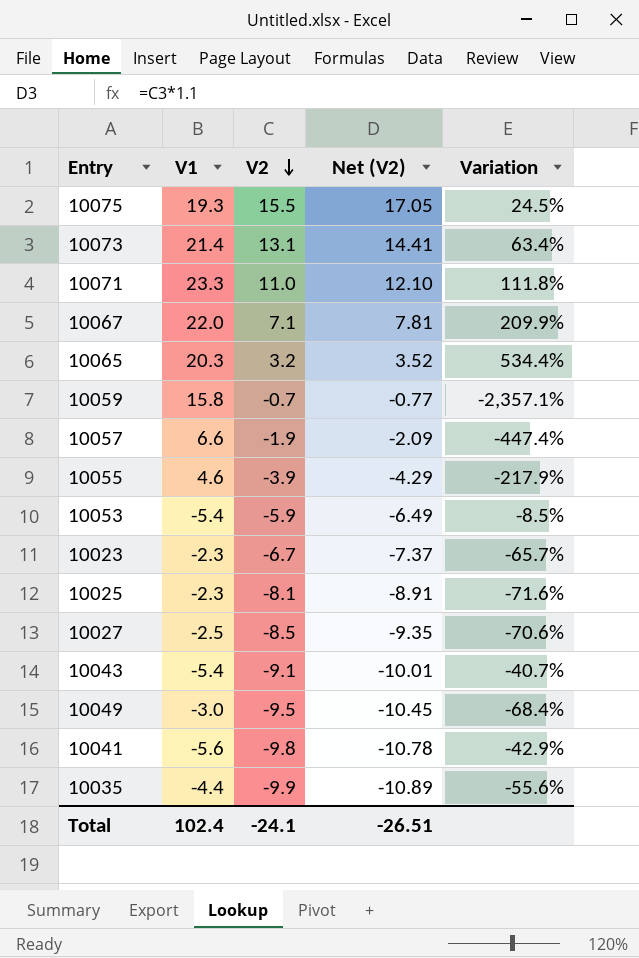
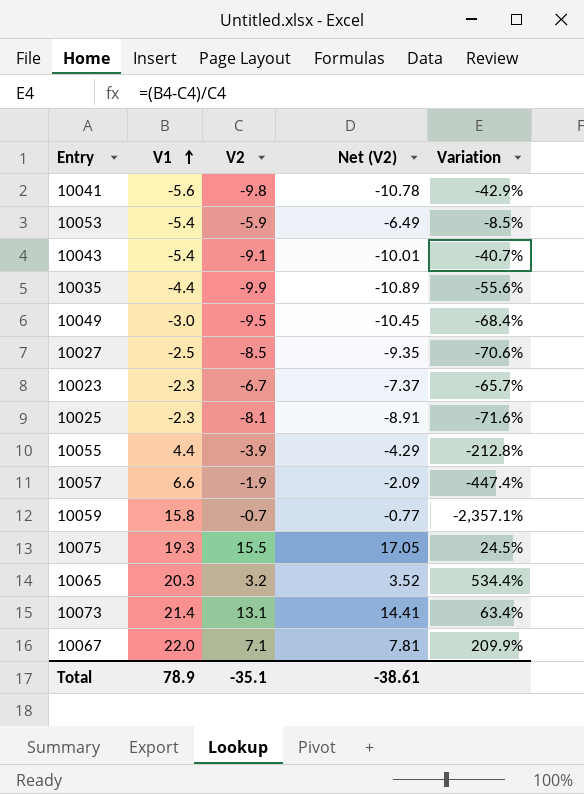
row order: V2 descending -> V1 ascending
row 10071: 23.3 | 11.0 | 12.10 | 111.8% -> none
10055 | V1: 4.6 -> 4.4
10055 | Variation: -217.9% -> -212.8%
Total | V1: 102.4 -> 78.9
Total | V2: -24.1 -> -35.1
Total | Net (V2): -26.51 -> -38.61

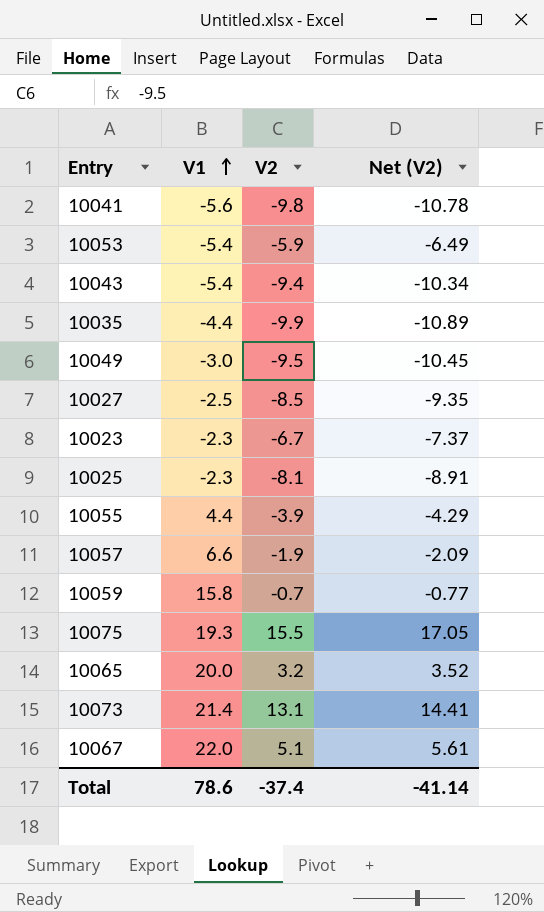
column Variation | formula: ([V1] - [V2]) / [V2] -> none
10043 | V2: -9.1 -> -9.4
10043 | Net (V2): -10.01 -> -10.34
10065 | V1: 20.3 -> 20.0
10067 | V2: 7.1 -> 5.1
10067 | Net (V2): 7.81 -> 5.61
Total | V1: 78.9 -> 78.6
Total | V2: -35.1 -> -37.4
Total | Net (V2): -38.61 -> -41.14

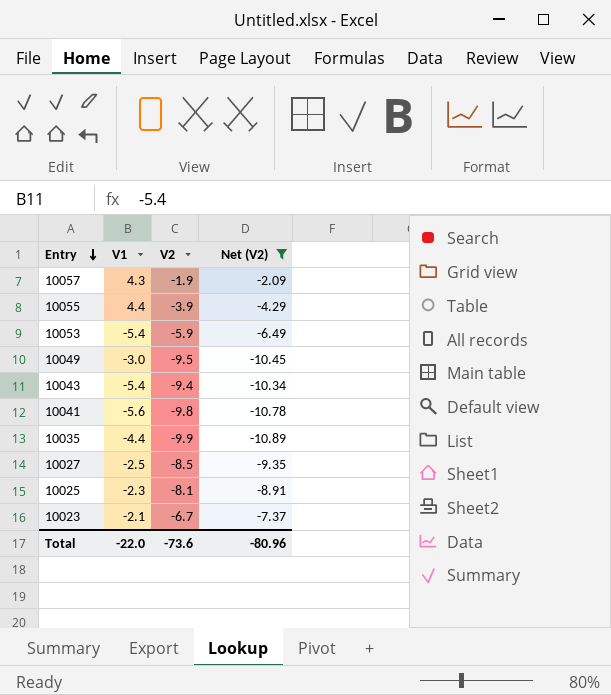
filter: none -> Net (V2) <= -2.09
row order: V1 ascending -> Entry descending
10057 | V1: 6.6 -> 4.3
10023 | V1: -2.3 -> -2.1
Total | V1: 78.6 -> -22.0
Total | V2: -37.4 -> -73.6
Total | Net (V2): -41.14 -> -80.96

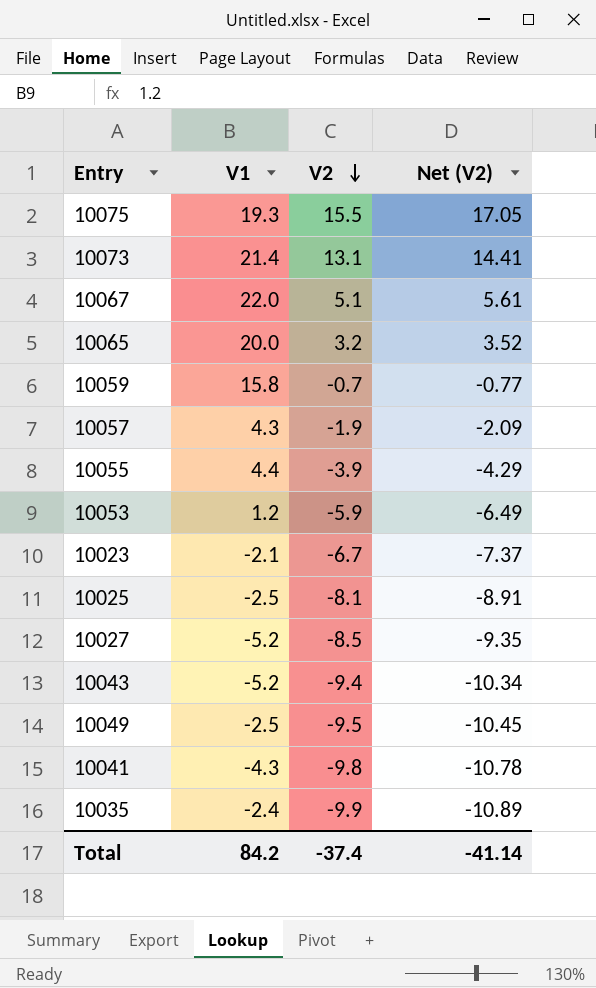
filter: Net (V2) <= -2.09 -> none
row order: Entry descending -> V2 descending
10053 | V1: -5.4 -> 1.2
10025 | V1: -2.3 -> -2.5
10027 | V1: -2.5 -> -5.2
10043 | V1: -5.4 -> -5.2
10049 | V1: -3.0 -> -2.5
10041 | V1: -5.6 -> -4.3
10035 | V1: -4.4 -> -2.4
Total | V1: -22.0 -> 84.2
Total | V2: -73.6 -> -37.4
Total | Net (V2): -80.96 -> -41.14

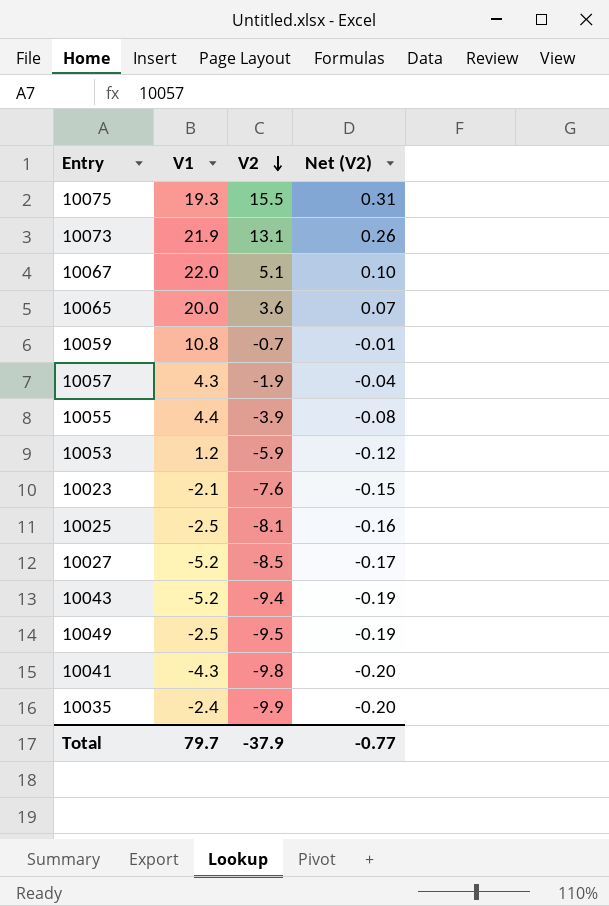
column Net (V2) | formula: [V2] * 1.1 -> [V2] * 0.02
10073 | V1: 21.4 -> 21.9
10065 | V2: 3.2 -> 3.6
10059 | V1: 15.8 -> 10.8
10023 | V2: -6.7 -> -7.6
Total | V1: 84.2 -> 79.7
Total | V2: -37.4 -> -37.9
Total | Net (V2): -41.14 -> -0.77

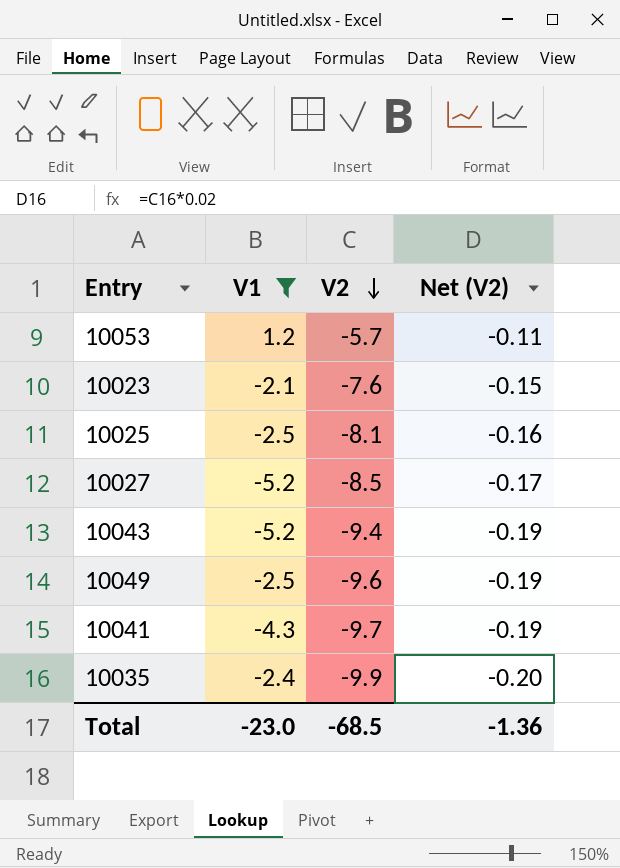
filter: none -> V1 <= 1.2
10053 | V2: -5.9 -> -5.7
10053 | Net (V2): -0.12 -> -0.11
10049 | V2: -9.5 -> -9.6
10041 | V2: -9.8 -> -9.7
10041 | Net (V2): -0.20 -> -0.19
Total | V1: 79.7 -> -23.0
Total | V2: -37.9 -> -68.5
Total | Net (V2): -0.77 -> -1.36

